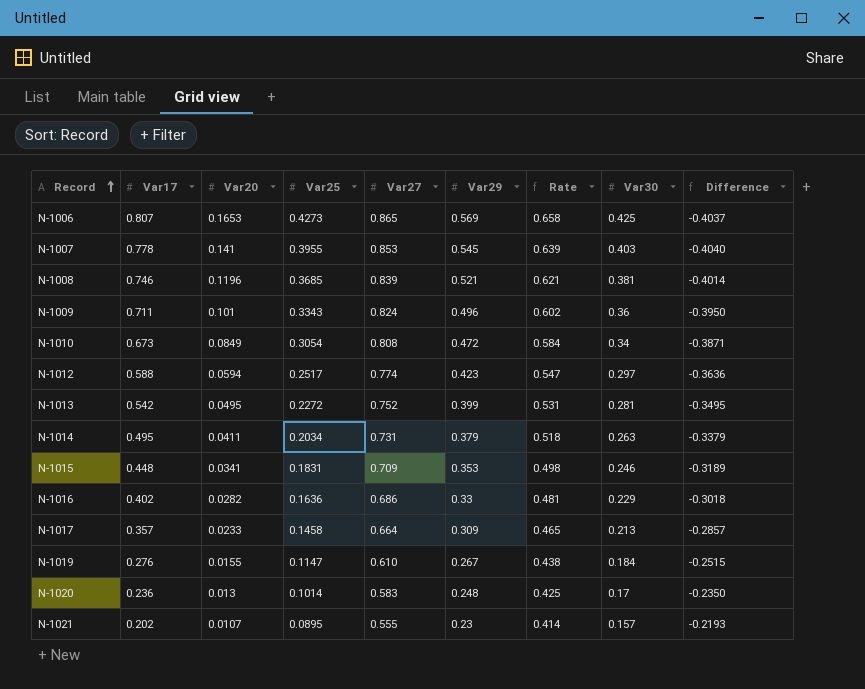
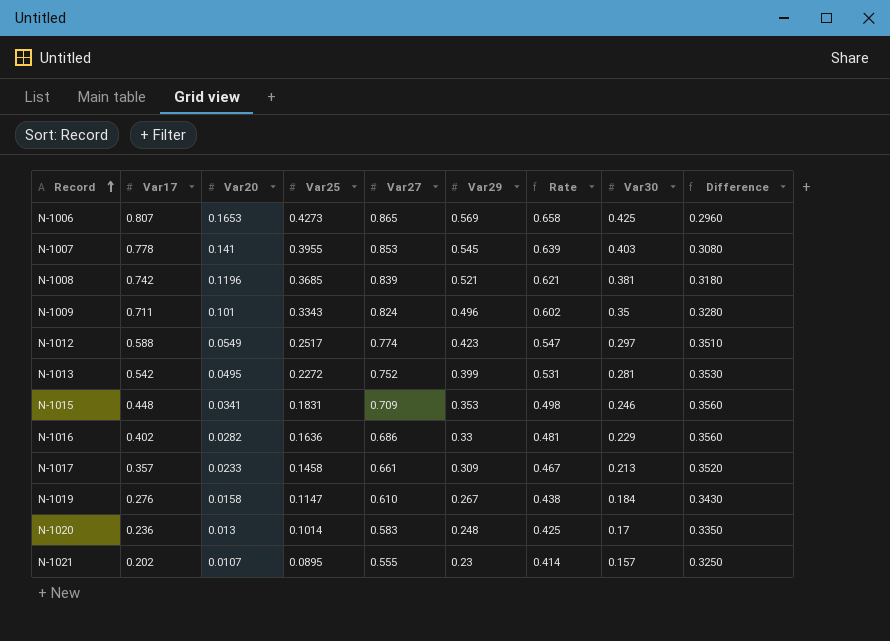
column Difference | formula: [Var20] - [Var29] -> [Var27] - [Var29]
row N-1010: 0.673 | 0.0849 | 0.3054 | 0.808 | 0.472 | 0.584 | 0.34 | -0.3871 -> none
row N-1014: 0.495 | 0.0411 | 0.2034 | 0.731 | 0.379 | 0.518 | 0.263 | -0.3379 -> none
N-1008 | Var17: 0.746 -> 0.742
N-1009 | Var30: 0.36 -> 0.35
N-1012 | Var20: 0.0594 -> 0.0549
N-1017 | Var27: 0.664 -> 0.661
N-1017 | Rate: 0.465 -> 0.467
N-1019 | Var20: 0.0155 -> 0.0158

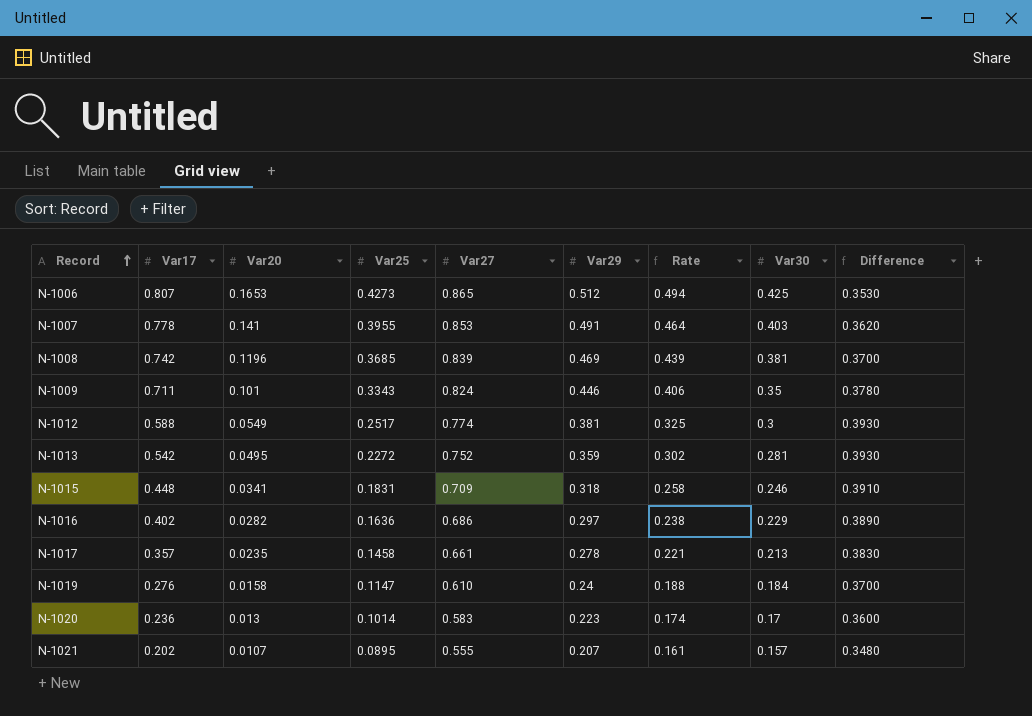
column Rate | formula: [Var29] / [Var27] -> [Var25] / [Var27]
N-1006 | Var29: 0.569 -> 0.512
N-1006 | Difference: 0.2960 -> 0.3530
N-1007 | Var29: 0.545 -> 0.491
N-1007 | Difference: 0.3080 -> 0.3620
N-1008 | Var29: 0.521 -> 0.469
N-1008 | Difference: 0.3180 -> 0.3700
N-1009 | Var29: 0.496 -> 0.446
N-1009 | Difference: 0.3280 -> 0.3780
N-1012 | Var29: 0.423 -> 0.381
N-1012 | Var30: 0.297 -> 0.3
N-1012 | Difference: 0.3510 -> 0.3930
N-1013 | Var29: 0.399 -> 0.359
N-1013 | Difference: 0.3530 -> 0.3930
N-1015 | Var29: 0.353 -> 0.318
N-1015 | Difference: 0.3560 -> 0.3910
N-1016 | Var29: 0.33 -> 0.297
N-1016 | Difference: 0.3560 -> 0.3890
N-1017 | Var20: 0.0233 -> 0.0235
N-1017 | Var29: 0.309 -> 0.278
N-1017 | Difference: 0.3520 -> 0.3830
N-1019 | Var29: 0.267 -> 0.24
N-1019 | Difference: 0.3430 -> 0.3700
N-1020 | Var29: 0.248 -> 0.223
N-1020 | Difference: 0.3350 -> 0.3600
N-1021 | Var29: 0.23 -> 0.207
N-1021 | Difference: 0.3250 -> 0.3480

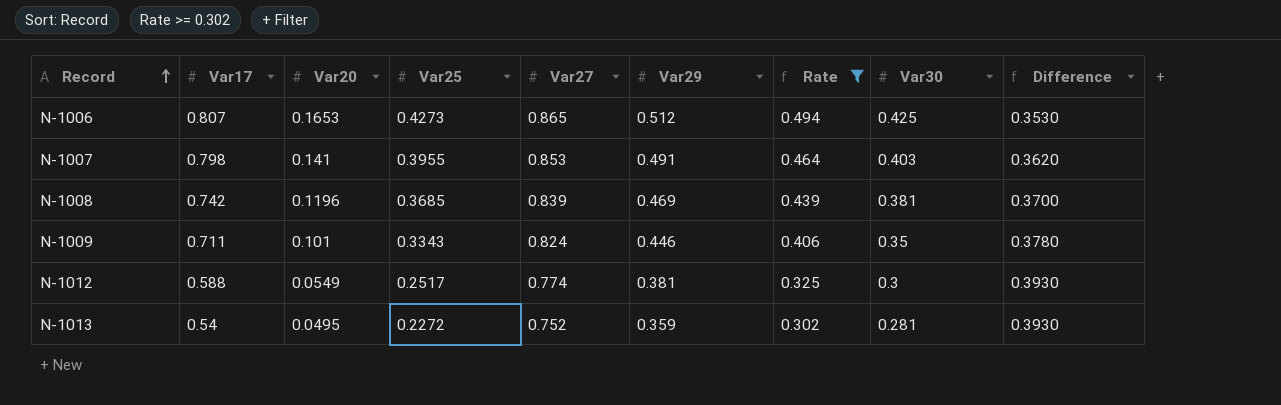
filter: none -> Rate >= 0.302
N-1007 | Var17: 0.778 -> 0.798
N-1013 | Var17: 0.542 -> 0.54

